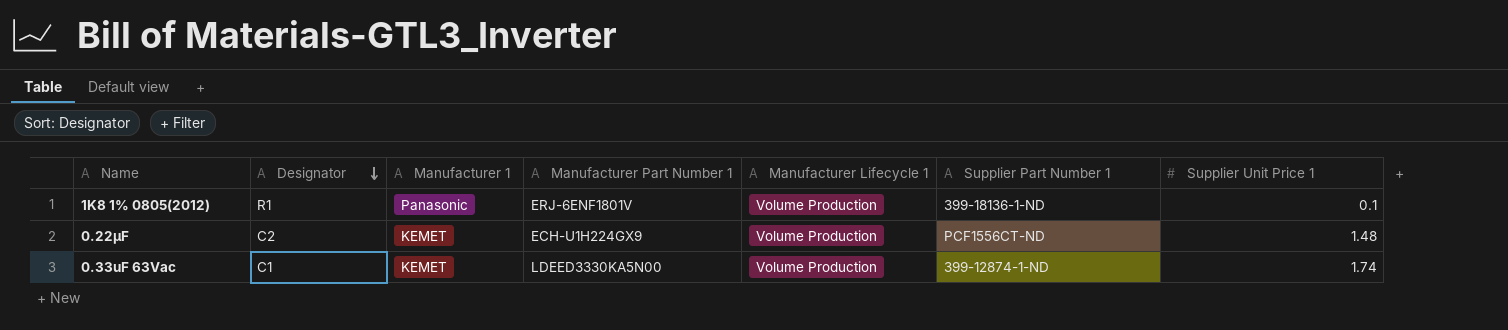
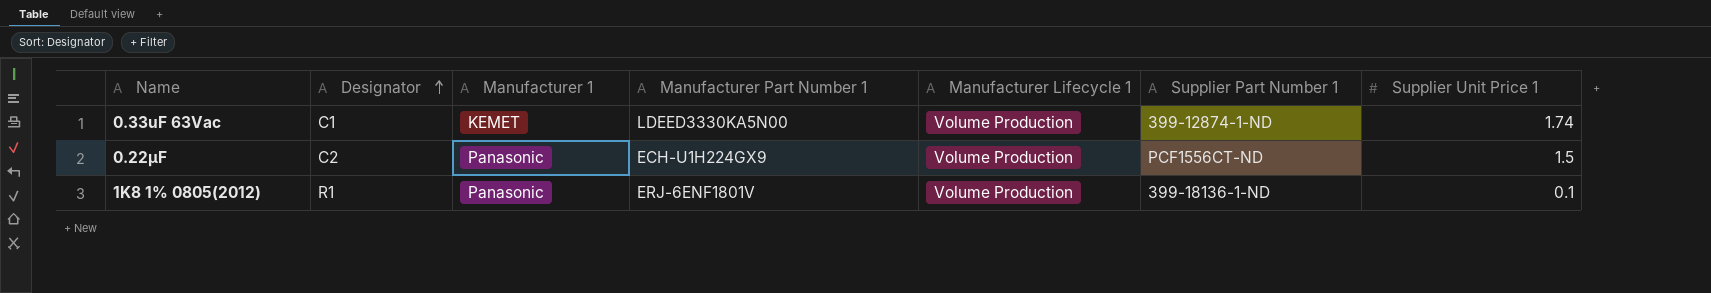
row order: Designator descending -> Designator ascending
0.22µF | Manufacturer 1: KEMET -> Panasonic
0.22µF | Supplier Unit Price 1: 1.48 -> 1.5

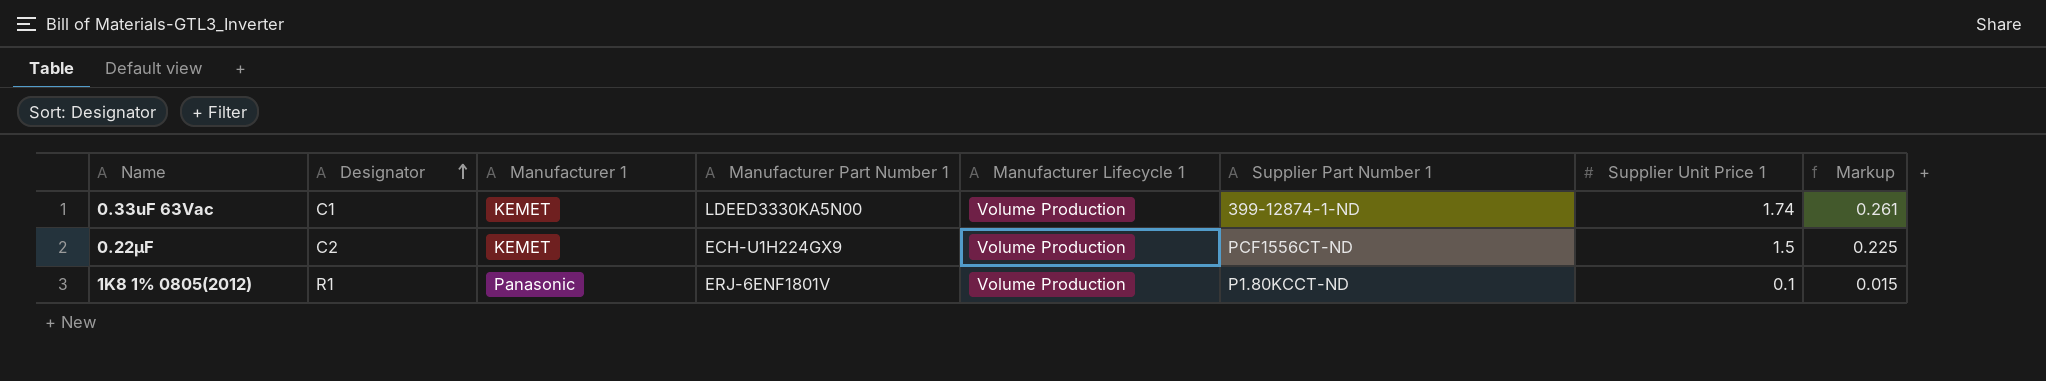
column Markup | formula: none -> [Supplier Unit Price 1] * 0.15
0.22µF | Manufacturer 1: Panasonic -> KEMET
1K8 1% 0805(2012) | Supplier Part Number 1: 399-18136-1-ND -> P1.80KCCT-ND

